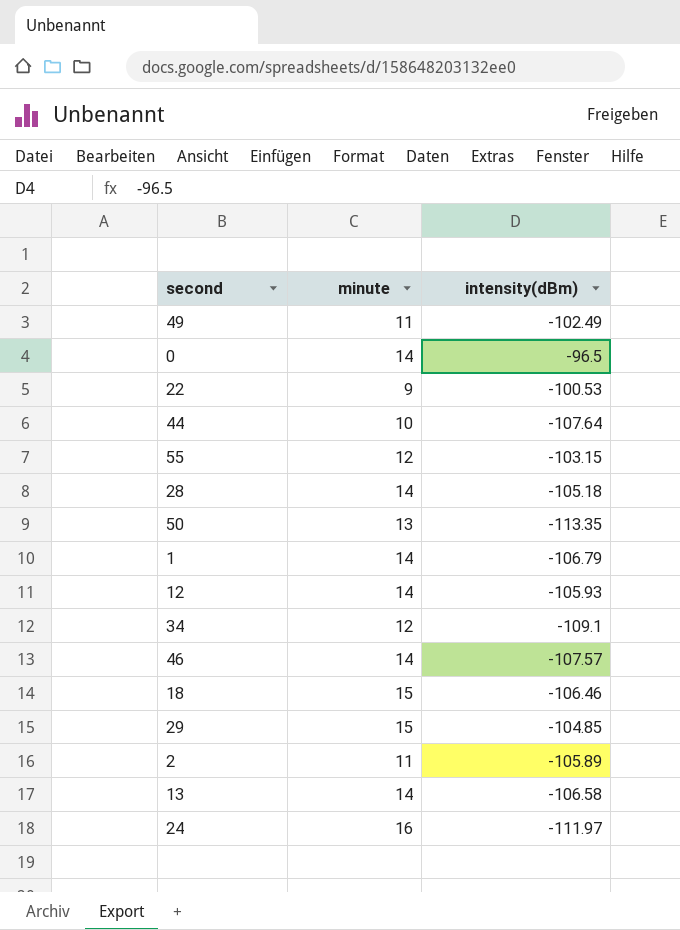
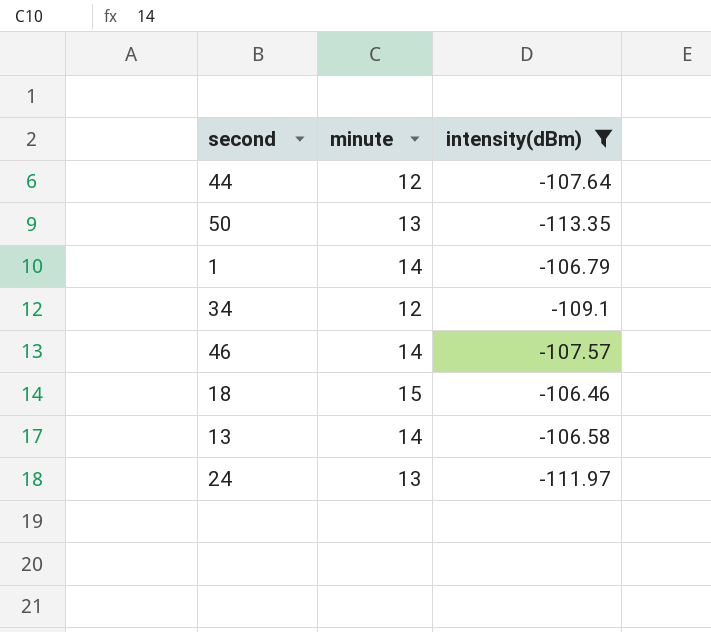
filter: none -> intensity(dBm) <= -106.46
44 | minute: 10 -> 12
24 | minute: 16 -> 13

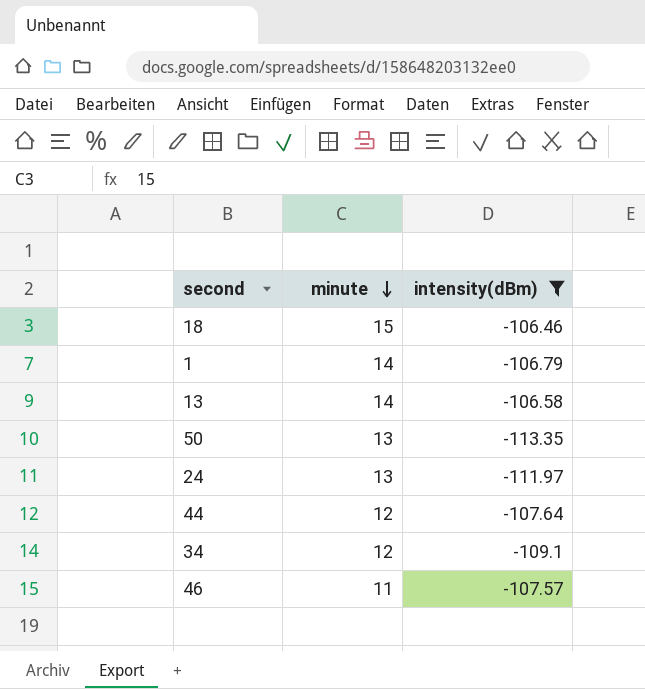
row order: none -> minute descending
46 | minute: 14 -> 11

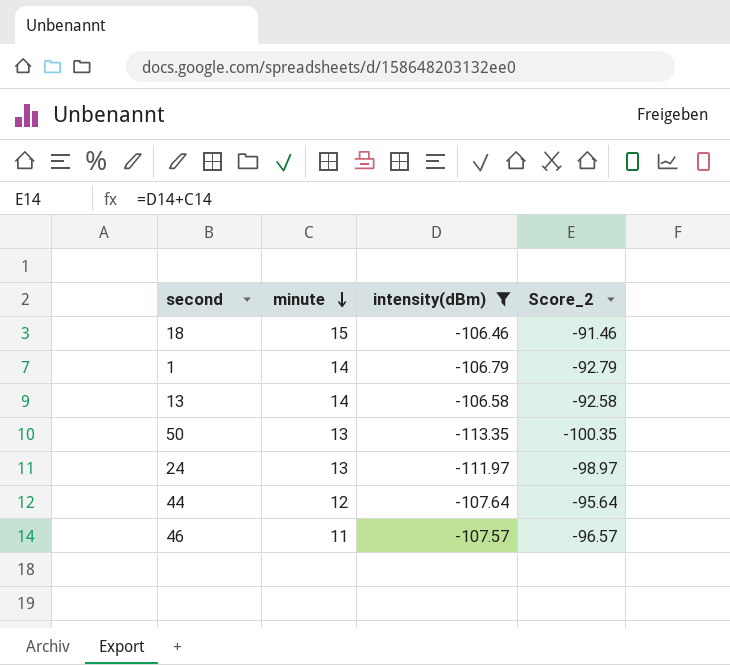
column Score_2 | formula: none -> [minute] + [intensity(dBm)]
row 34: 12 | -109.1 -> none

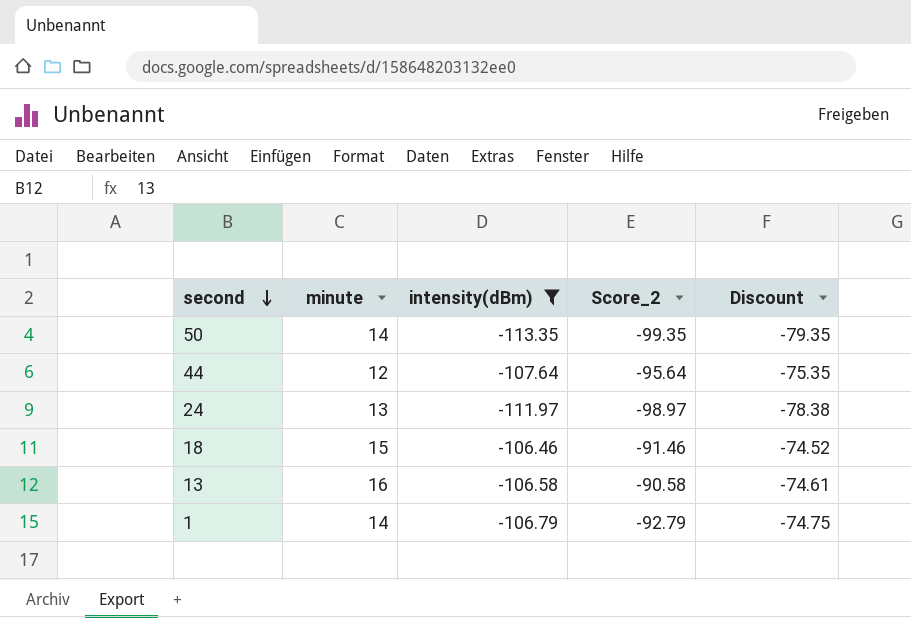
row order: minute descending -> second descending
column Discount | formula: none -> [intensity(dBm)] * 0.7
row 46: 11 | -107.57 | -96.57 -> none
50 | minute: 13 -> 14
50 | Score_2: -100.35 -> -99.35
13 | minute: 14 -> 16
13 | Score_2: -92.58 -> -90.58

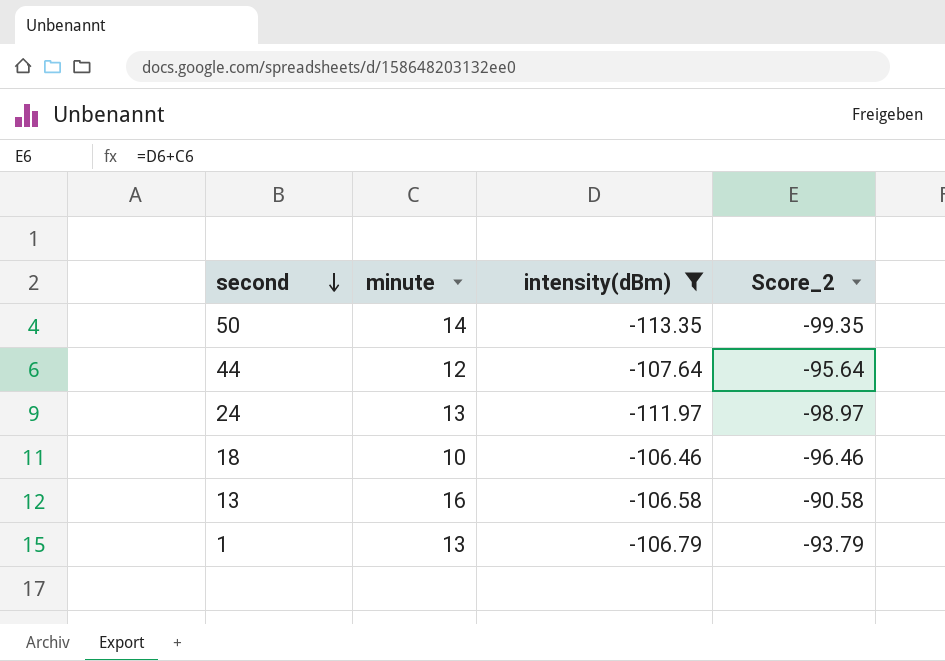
column Discount | formula: [intensity(dBm)] * 0.7 -> none
18 | minute: 15 -> 10
18 | Score_2: -91.46 -> -96.46
1 | minute: 14 -> 13
1 | Score_2: -92.79 -> -93.79

